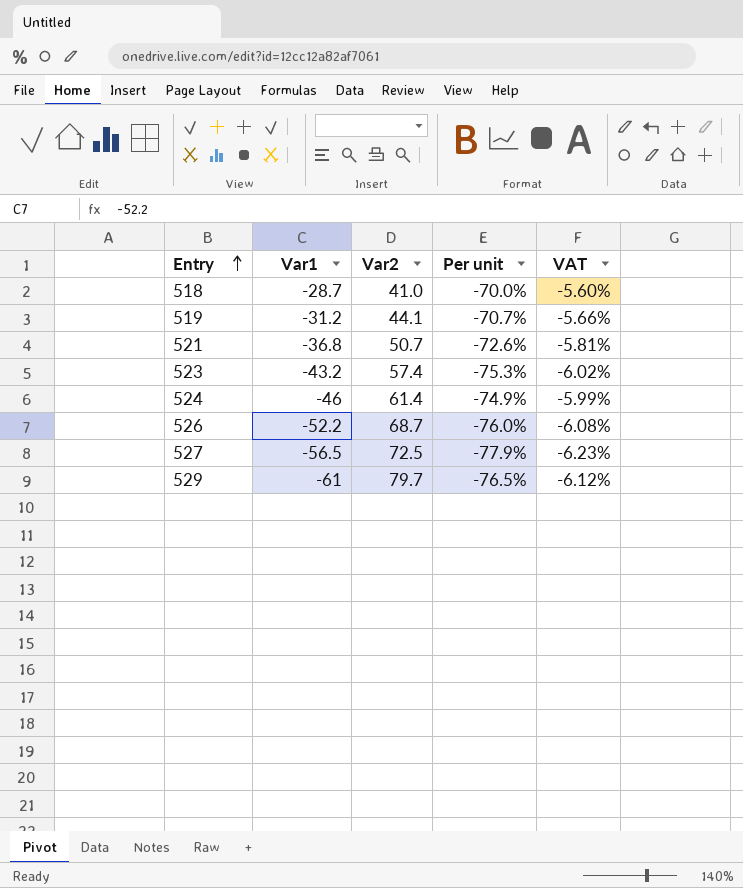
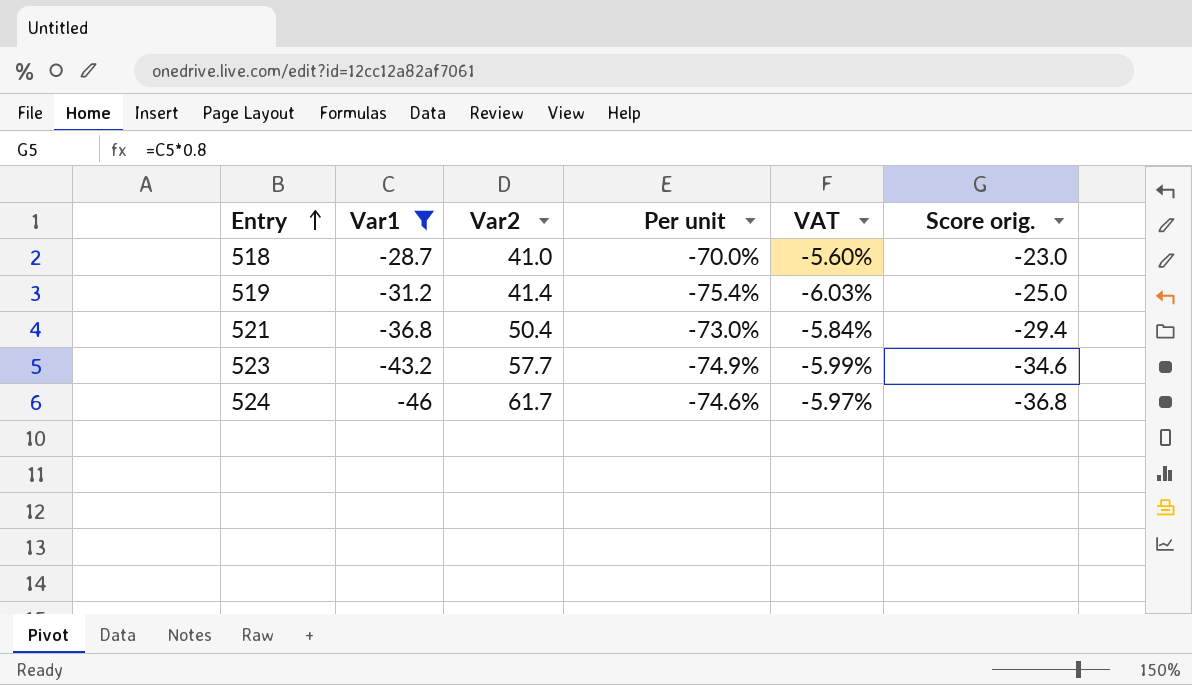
filter: none -> Var1 >= -46
column Score orig. | formula: none -> [Var1] * 0.8
519 | Var2: 44.1 -> 41.4
519 | Per unit: -70.7% -> -75.4%
519 | VAT: -5.66% -> -6.03%
521 | Var2: 50.7 -> 50.4
521 | Per unit: -72.6% -> -73.0%
521 | VAT: -5.81% -> -5.84%
523 | Var2: 57.4 -> 57.7
523 | Per unit: -75.3% -> -74.9%
523 | VAT: -6.02% -> -5.99%
524 | Var2: 61.4 -> 61.7
524 | Per unit: -74.9% -> -74.6%
524 | VAT: -5.99% -> -5.97%

